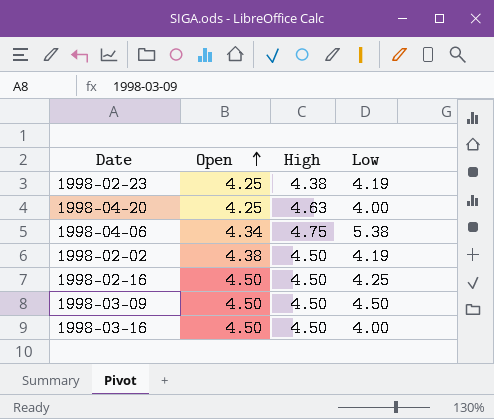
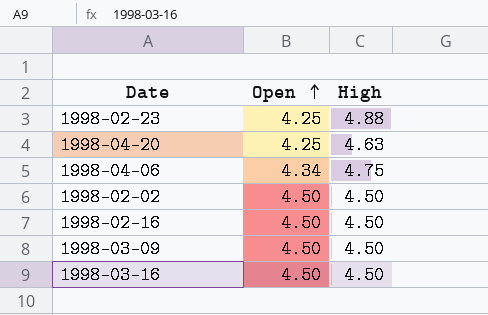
column Low | position: 4 -> none
1998-02-23 | High: 4.38 -> 4.88
1998-02-02 | Open: 4.38 -> 4.50

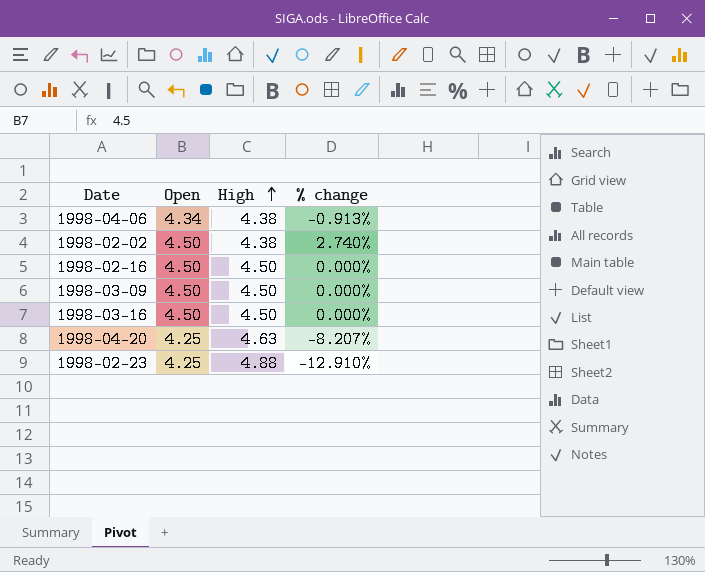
row order: Open ascending -> High ascending
column % change | formula: none -> ([Open] - [High]) / [High]
1998-04-06 | High: 4.75 -> 4.38
1998-02-02 | High: 4.50 -> 4.38

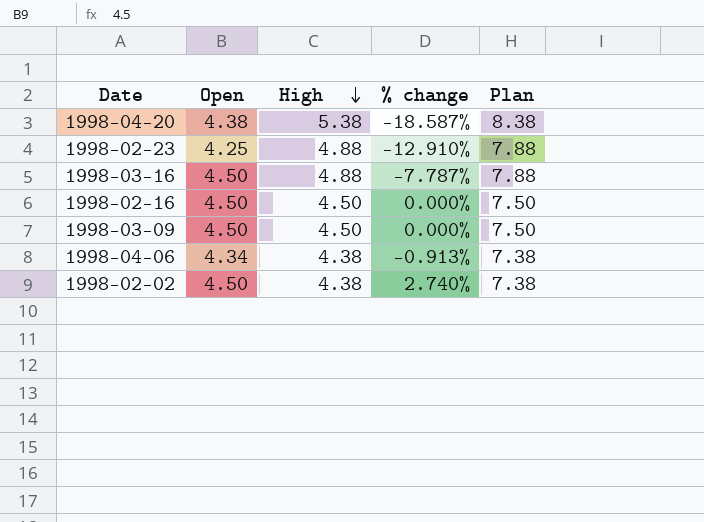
row order: High ascending -> High descending
column Plan | formula: none -> [High] + 3
1998-04-20 | Open: 4.25 -> 4.38
1998-04-20 | High: 4.63 -> 5.38
1998-04-20 | % change: -8.207% -> -18.587%
1998-03-16 | High: 4.50 -> 4.88
1998-03-16 | % change: 0.000% -> -7.787%

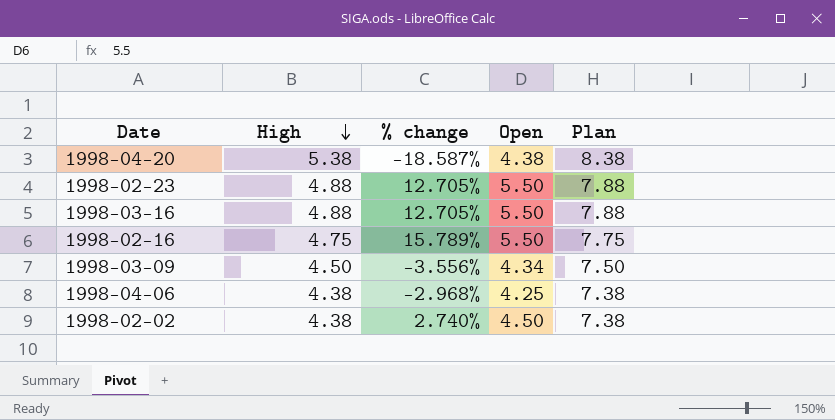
column Open | position: 2 -> 4
1998-02-23 | % change: -12.910% -> 12.705%
1998-02-23 | Open: 4.25 -> 5.50
1998-03-16 | % change: -7.787% -> 12.705%
1998-03-16 | Open: 4.50 -> 5.50
1998-02-16 | High: 4.50 -> 4.75
1998-02-16 | % change: 0.000% -> 15.789%
1998-02-16 | Open: 4.50 -> 5.50
1998-02-16 | Plan: 7.50 -> 7.75
1998-03-09 | % change: 0.000% -> -3.556%
1998-03-09 | Open: 4.50 -> 4.34
1998-04-06 | % change: -0.913% -> -2.968%
1998-04-06 | Open: 4.34 -> 4.25

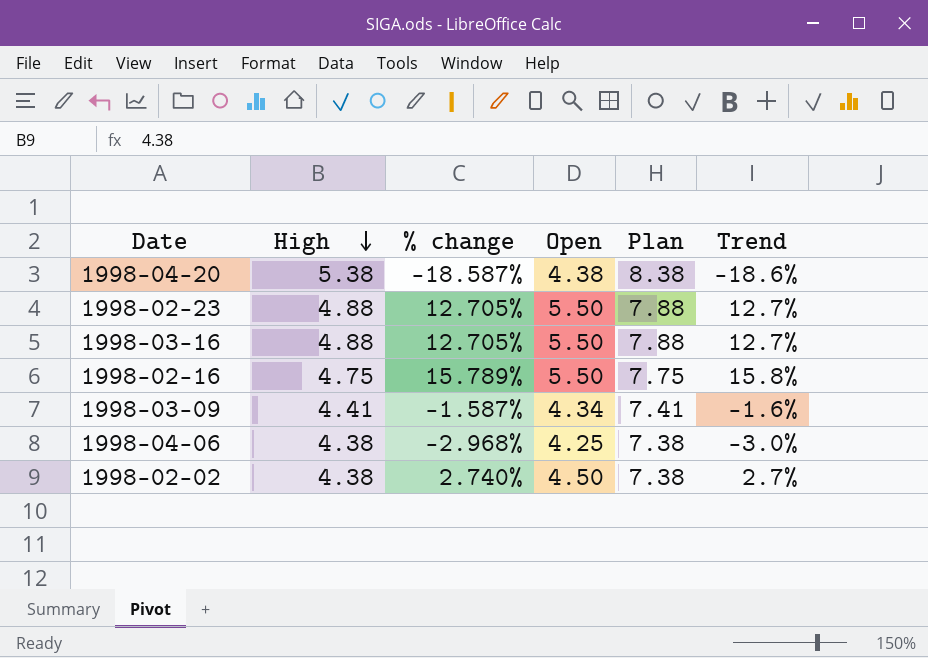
column Trend | formula: none -> ([Open] - [High]) / [High]
1998-03-09 | High: 4.50 -> 4.41
1998-03-09 | % change: -3.556% -> -1.587%
1998-03-09 | Plan: 7.50 -> 7.41

